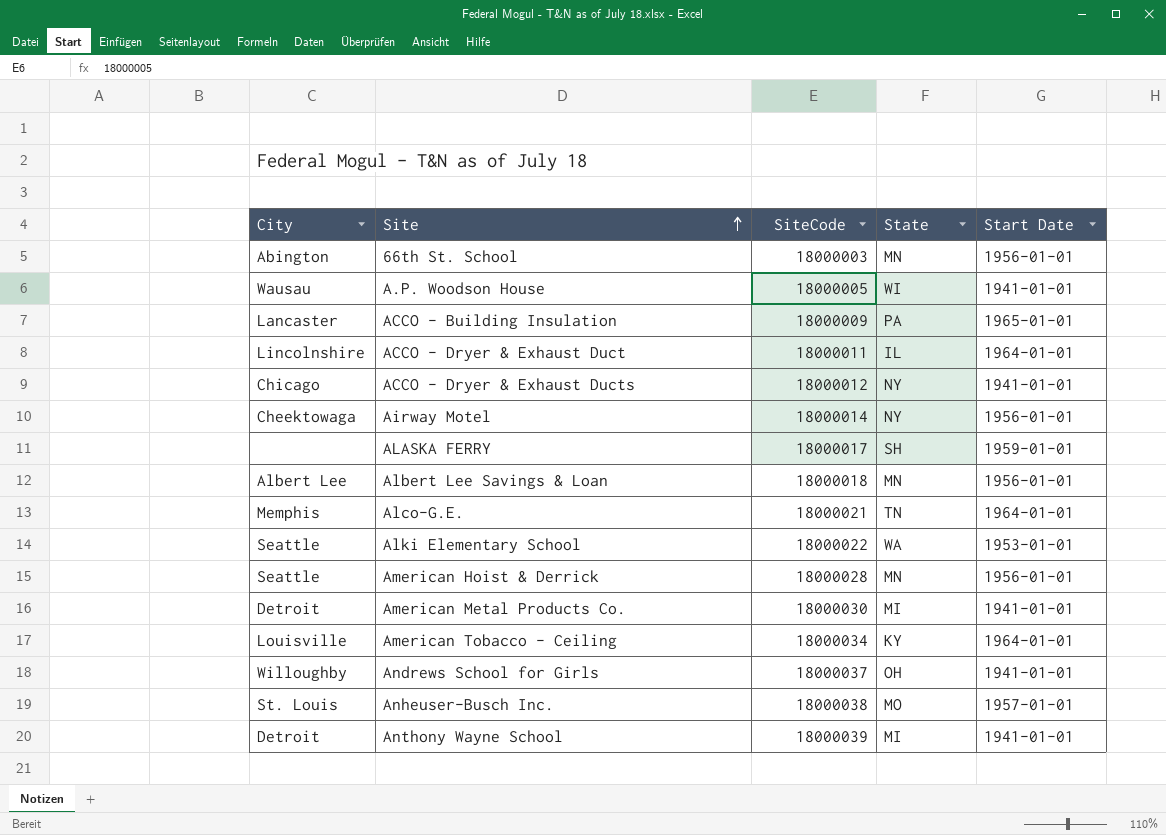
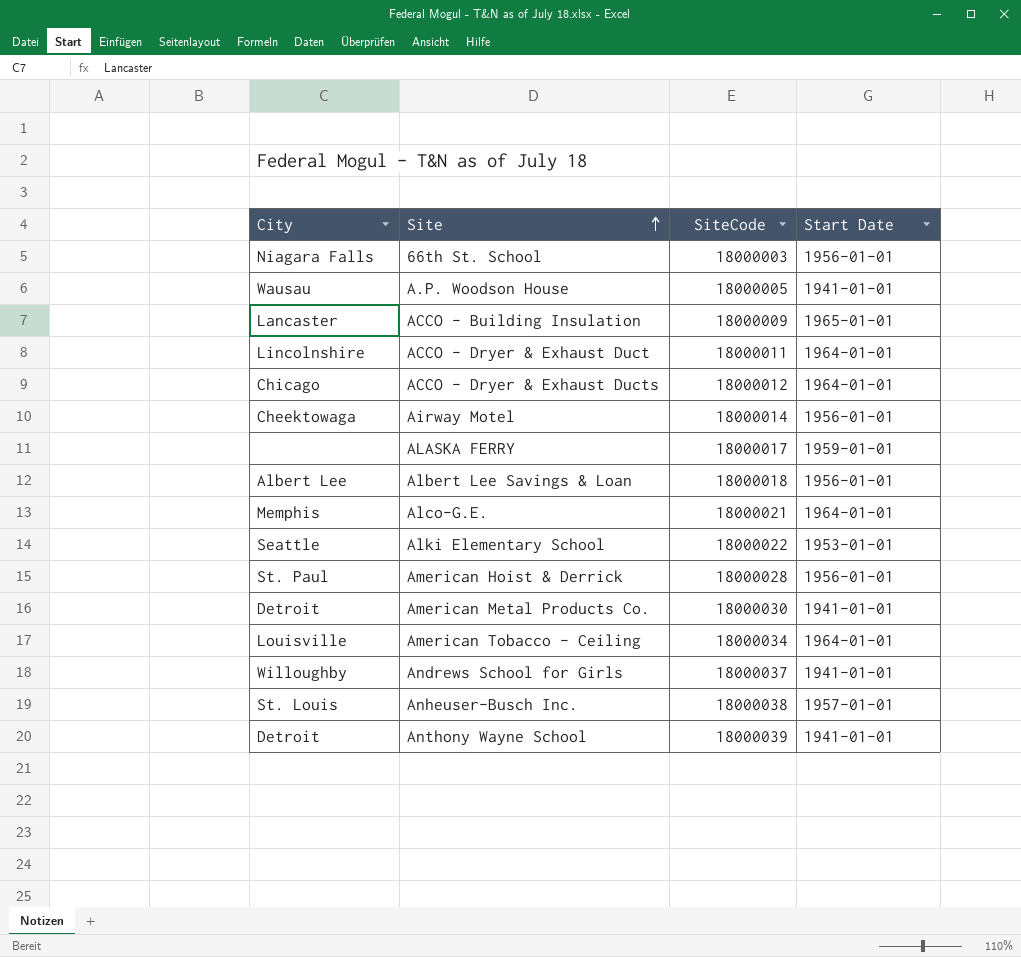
column State | position: 4 -> none
66th St. School | City: Abington -> Niagara Falls
ACCO - Dryer & Exhaust Ducts | Start Date: 1941-01-01 -> 1964-01-01
American Hoist & Derrick | City: Seattle -> St. Paul

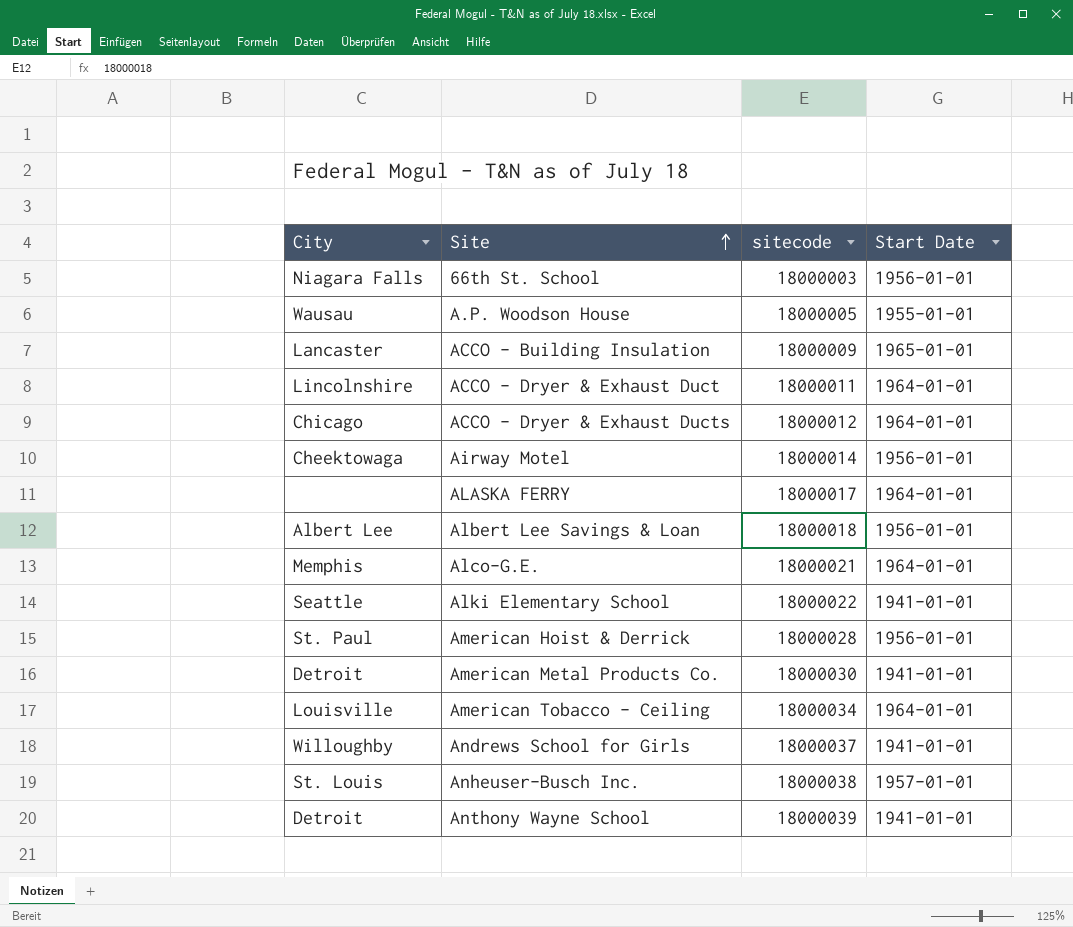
column name: SiteCode -> sitecode
A.P. Woodson House | Start Date: 1941-01-01 -> 1955-01-01
ALASKA FERRY | Start Date: 1959-01-01 -> 1964-01-01
Alki Elementary School | Start Date: 1953-01-01 -> 1941-01-01

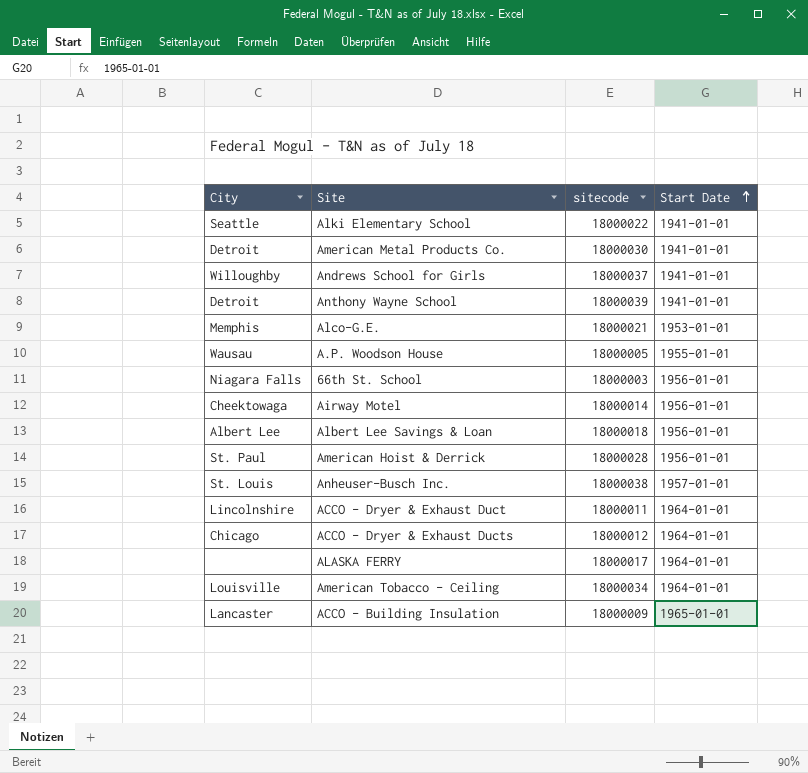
row order: Site ascending -> Start Date ascending
Alco-G.E. | Start Date: 1964-01-01 -> 1953-01-01

